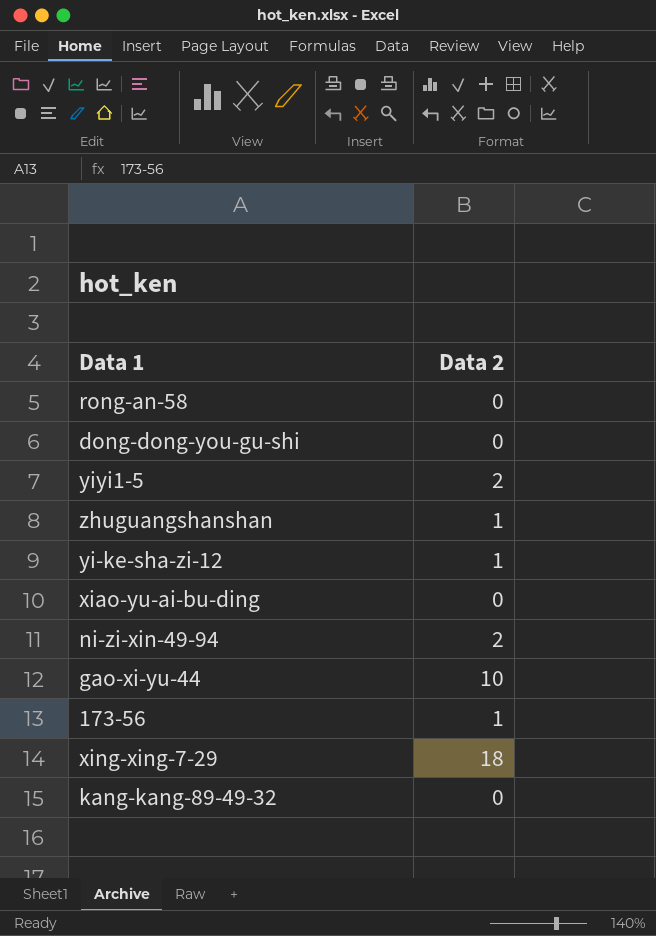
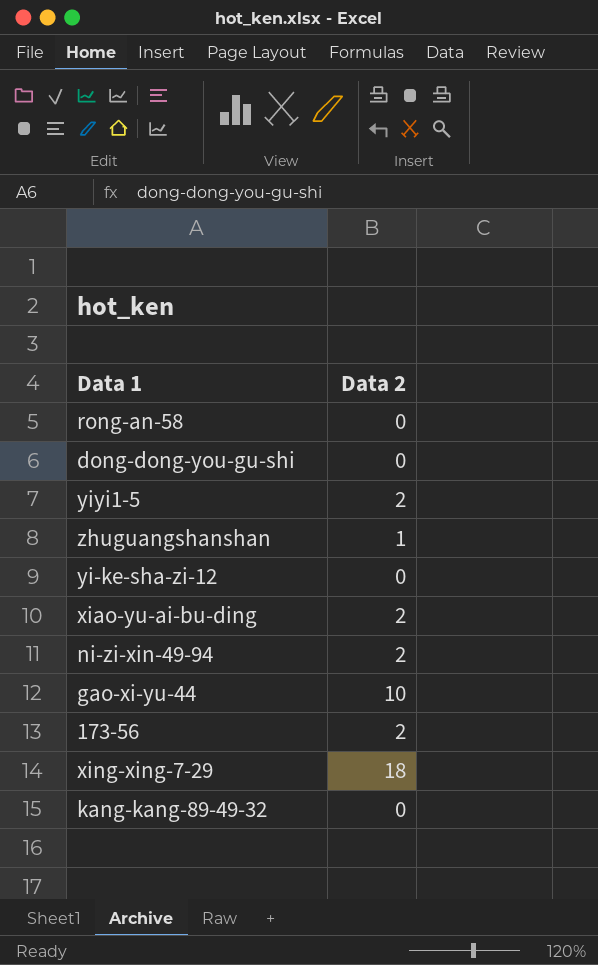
yi-ke-sha-zi-12 | Data 2: 1 -> 0
xiao-yu-ai-bu-ding | Data 2: 0 -> 2
173-56 | Data 2: 1 -> 2

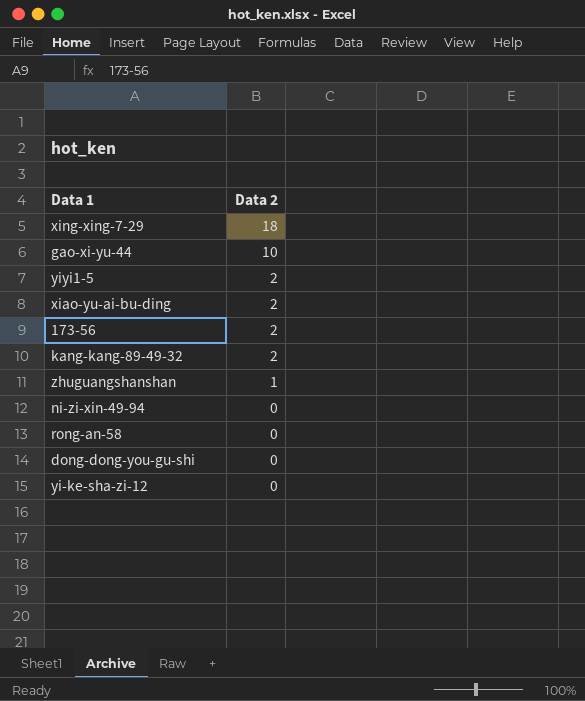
row order: none -> Data 2 descending
kang-kang-89-49-32 | Data 2: 0 -> 2
ni-zi-xin-49-94 | Data 2: 2 -> 0

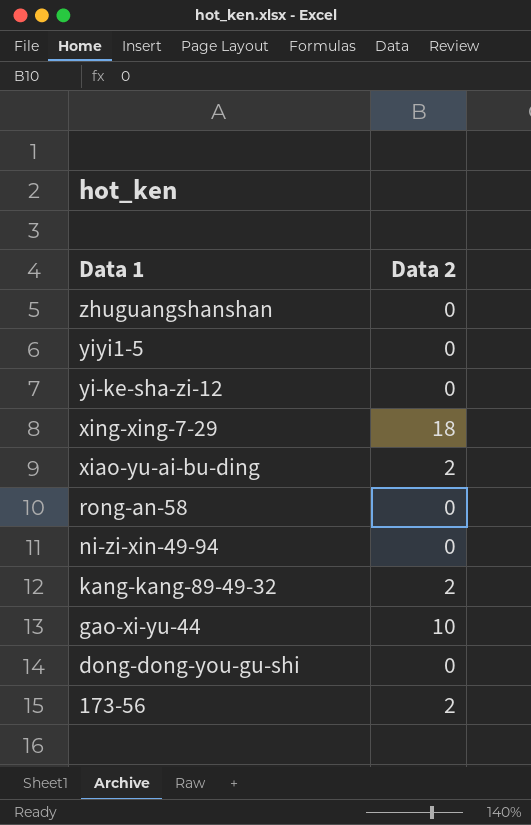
row order: Data 2 descending -> Data 1 descending
zhuguangshanshan | Data 2: 1 -> 0
yiyi1-5 | Data 2: 2 -> 0

